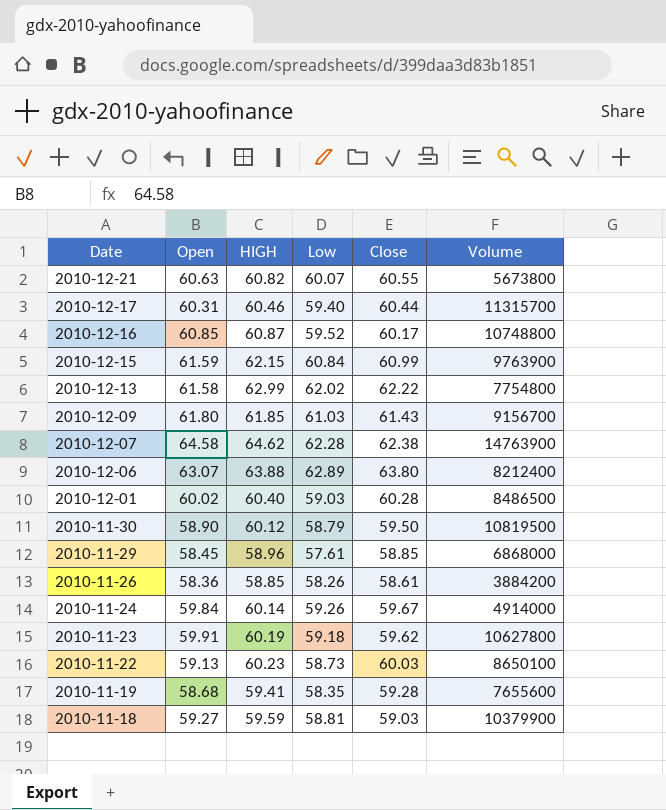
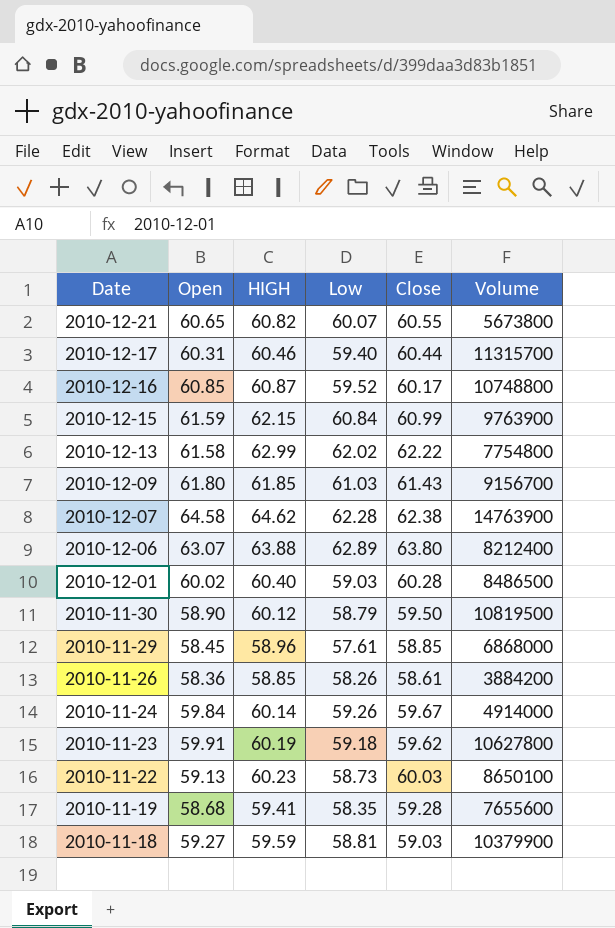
2010-12-21 | Open: 60.63 -> 60.65

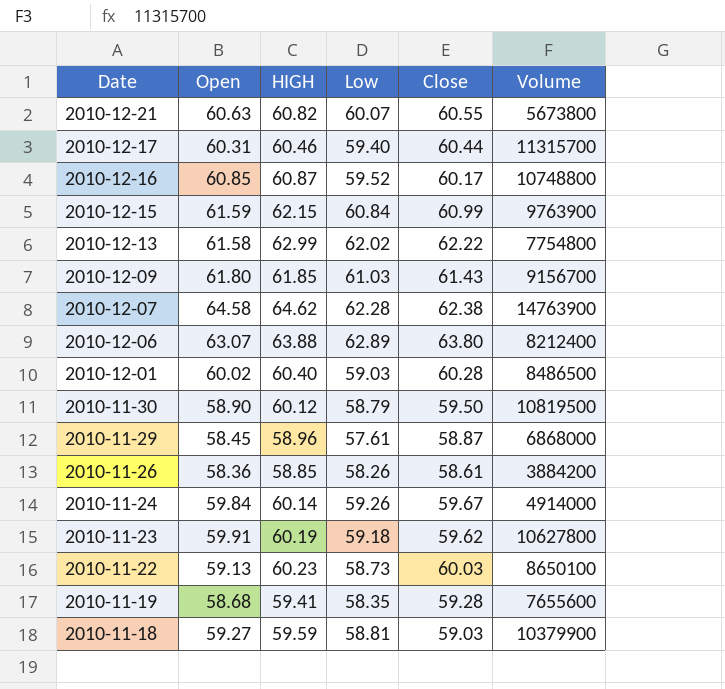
2010-12-21 | Open: 60.65 -> 60.63
2010-11-29 | Close: 58.85 -> 58.87

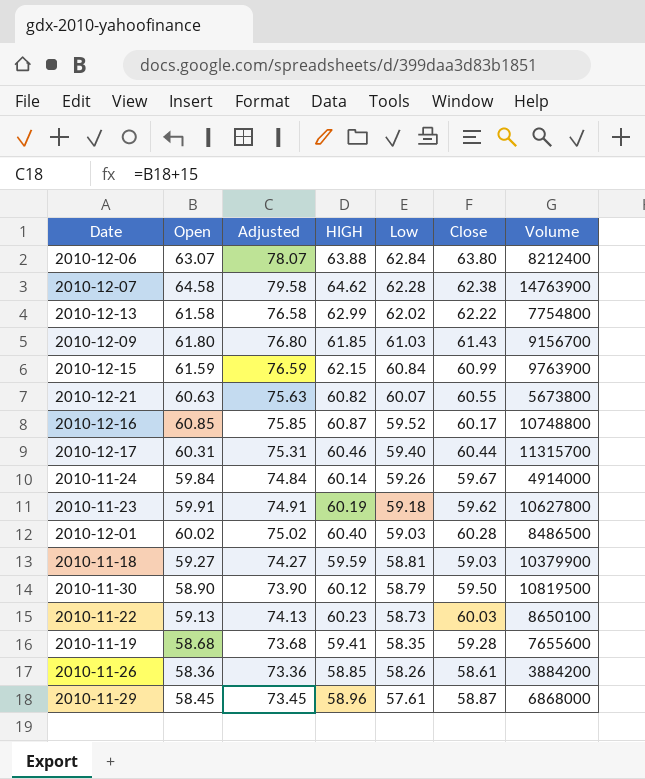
row order: Date descending -> Low descending
column Adjusted | formula: none -> [Open] + 15
2010-12-06 | Low: 62.89 -> 62.84

